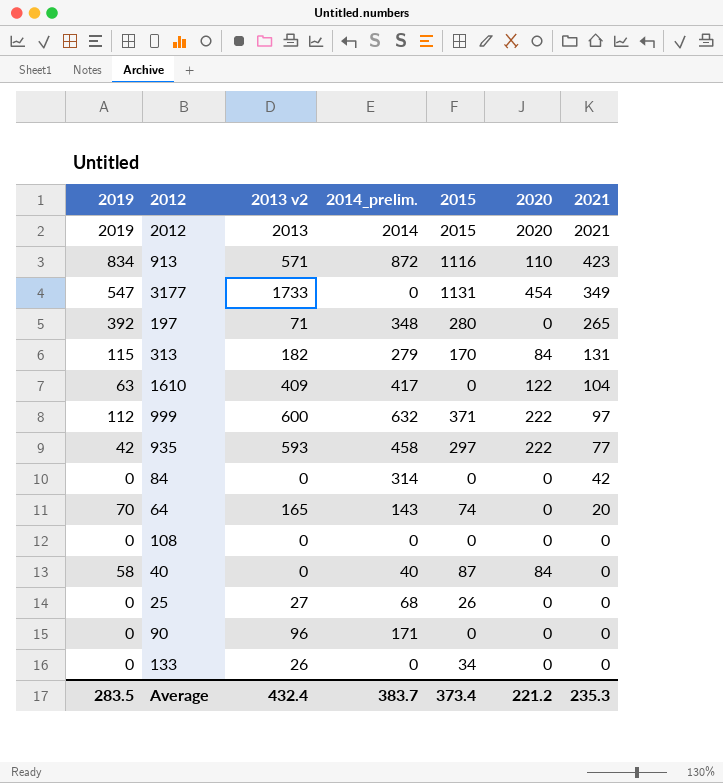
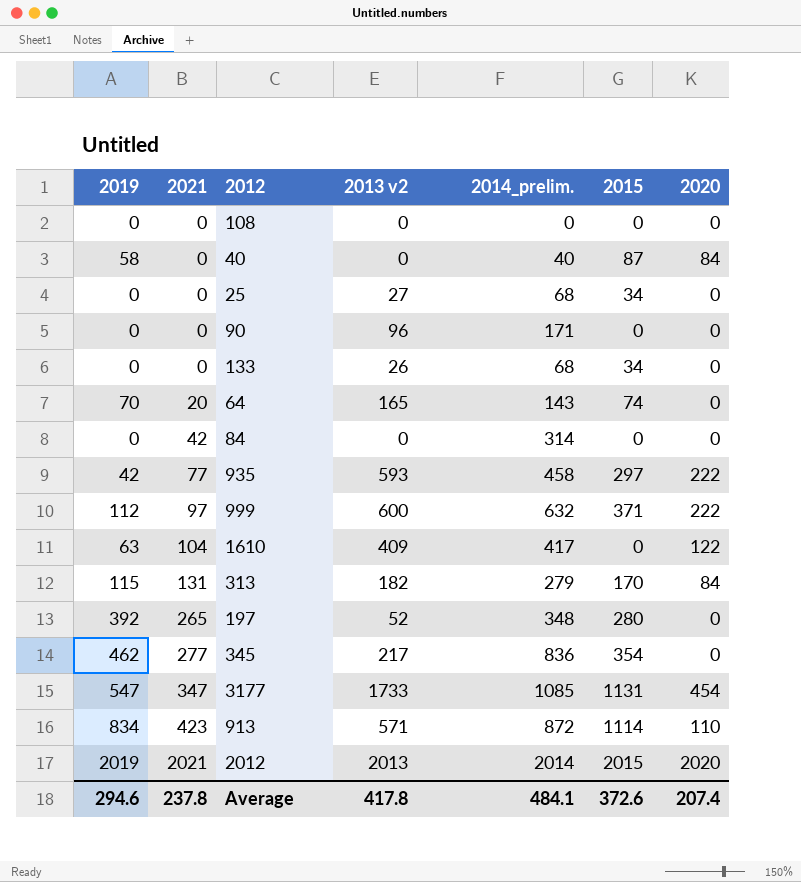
row order: 2021 descending -> 2021 ascending
column 2021 | position: 7 -> 2
25 | 2015: 26 -> 34
133 | 2014_prelim.: 0 -> 68
197 | 2013 v2: 71 -> 52
row 345: none -> 462 | 277 | 217 | 836 | 354 | 0
3177 | 2021: 349 -> 347
3177 | 2014_prelim.: 0 -> 1085
913 | 2015: 1116 -> 1114
Average | 2019: 283.5 -> 294.6
Average | 2021: 235.3 -> 237.8
Average | 2013 v2: 432.4 -> 417.8
Average | 2014_prelim.: 383.7 -> 484.1
Average | 2015: 373.4 -> 372.6
Average | 2020: 221.2 -> 207.4

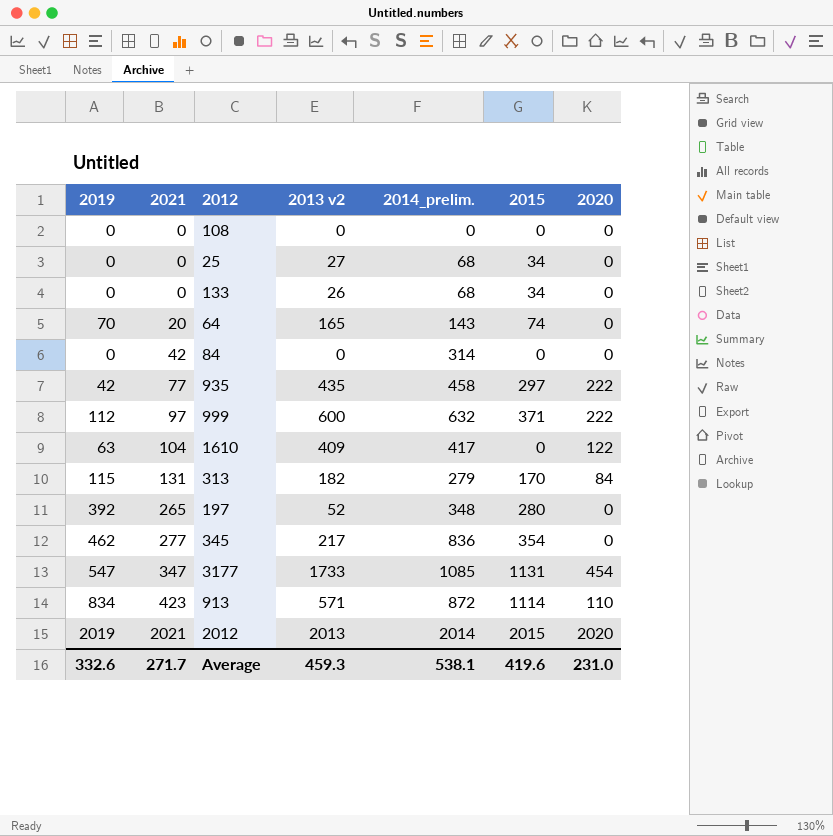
row 40: 58 | 0 | 0 | 40 | 87 | 84 -> none
row 90: 0 | 0 | 96 | 171 | 0 | 0 -> none
935 | 2013 v2: 593 -> 435
Average | 2019: 294.6 -> 332.6
Average | 2021: 237.8 -> 271.7
Average | 2013 v2: 417.8 -> 459.3
Average | 2014_prelim.: 484.1 -> 538.1
Average | 2015: 372.6 -> 419.6
Average | 2020: 207.4 -> 231.0

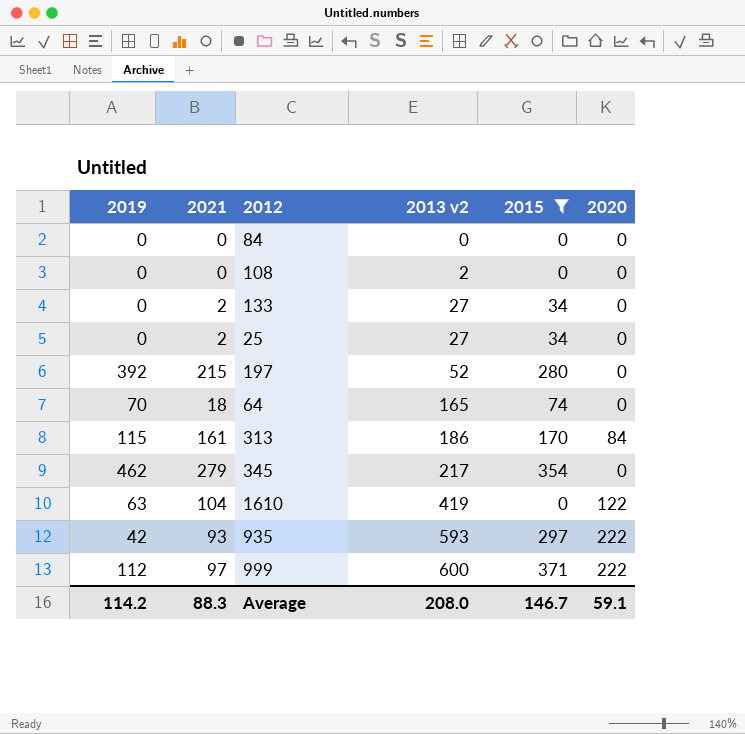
filter: none -> 2015 <= 371
row order: 2021 ascending -> 2013 v2 ascending
column 2014_prelim. | position: 5 -> none
84 | 2021: 42 -> 0
108 | 2013 v2: 0 -> 2
133 | 2021: 0 -> 2
133 | 2013 v2: 26 -> 27
25 | 2021: 0 -> 2
197 | 2021: 265 -> 215
64 | 2021: 20 -> 18
313 | 2021: 131 -> 161
313 | 2013 v2: 182 -> 186
345 | 2021: 277 -> 279
1610 | 2013 v2: 409 -> 419
935 | 2021: 77 -> 93
935 | 2013 v2: 435 -> 593
Average | 2019: 332.6 -> 114.2
Average | 2021: 271.7 -> 88.3
Average | 2013 v2: 459.3 -> 208.0
Average | 2015: 419.6 -> 146.7
Average | 2020: 231.0 -> 59.1

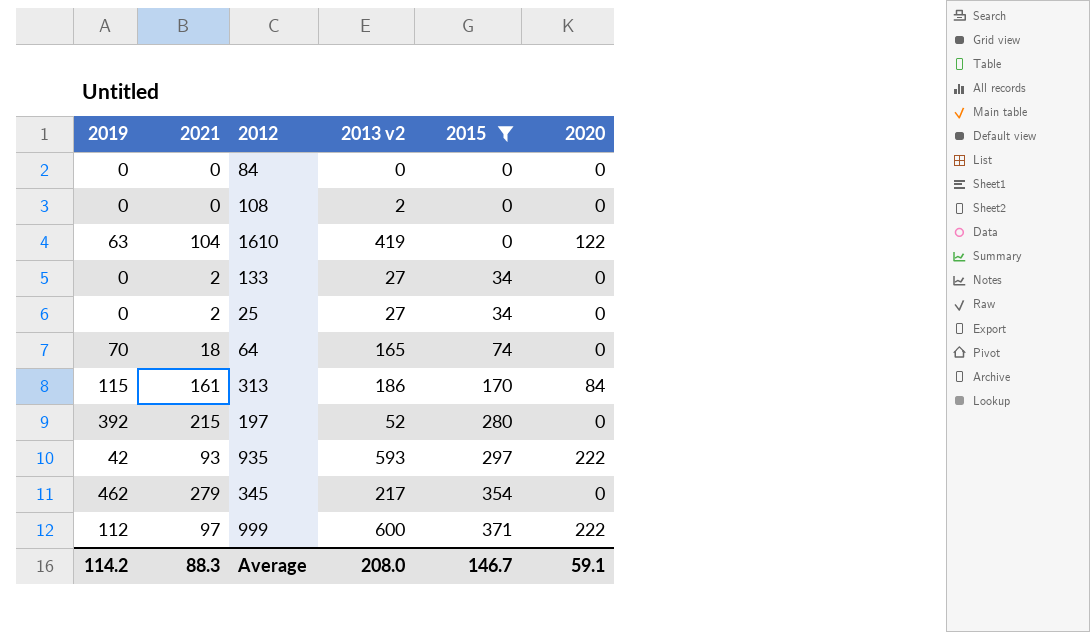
row order: 2013 v2 ascending -> 2015 ascending

